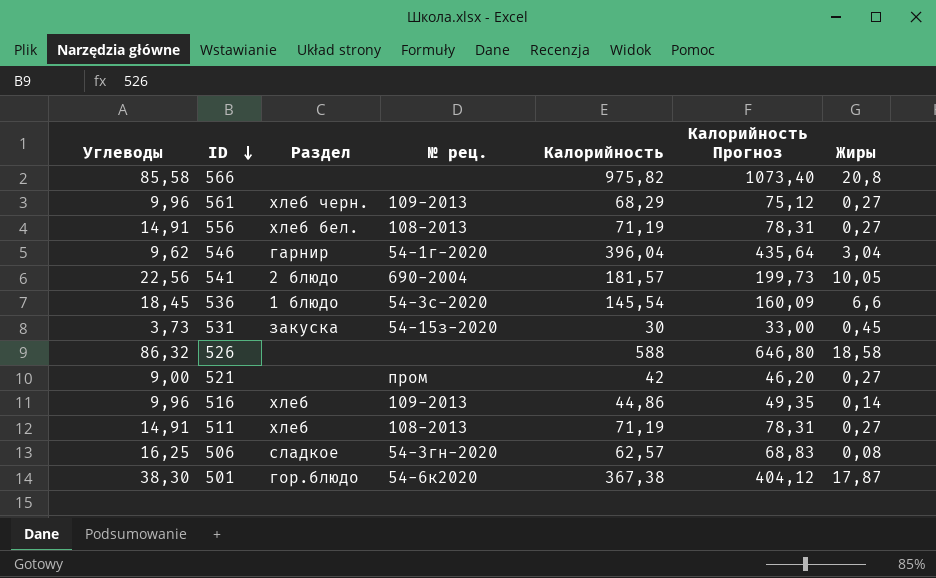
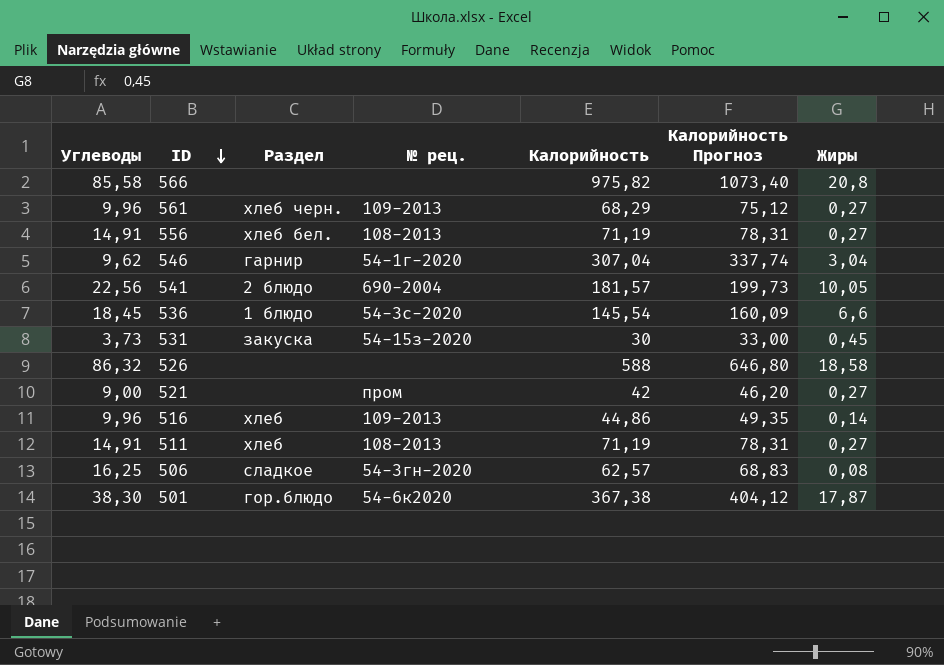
546 | Калорийность: 396,04 -> 307,04
546 | Калорийность Прогноз: 435,64 -> 337,74

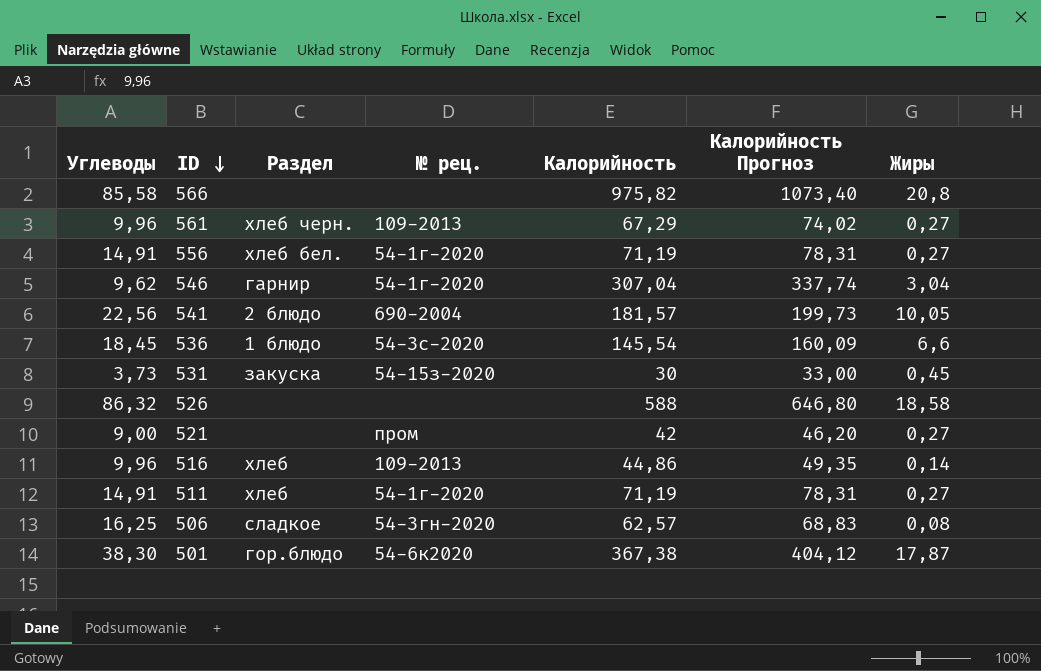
561 | Калорийность: 68,29 -> 67,29
561 | Калорийность Прогноз: 75,12 -> 74,02
556 | № рец.: 108-2013 -> 54-1г-2020
511 | № рец.: 108-2013 -> 54-1г-2020

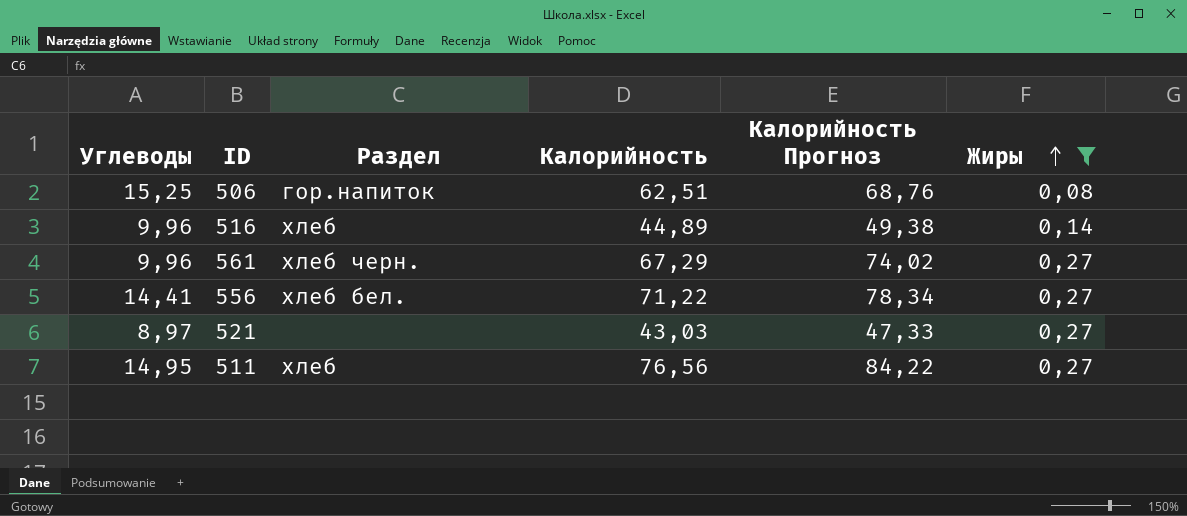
filter: none -> Жиры <= 0,27
row order: ID descending -> Жиры ascending
column № рец. | position: 4 -> none
506 | Углеводы: 16,25 -> 15,25
506 | Раздел: сладкое -> гор.напиток
506 | Калорийность: 62,57 -> 62,51
506 | Калорийность Прогноз: 68,83 -> 68,76
516 | Калорийность: 44,86 -> 44,89
516 | Калорийность Прогноз: 49,35 -> 49,38
556 | Углеводы: 14,91 -> 14,41
556 | Калорийность: 71,19 -> 71,22
556 | Калорийность Прогноз: 78,31 -> 78,34
521 | Углеводы: 9,00 -> 8,97
521 | Калорийность: 42 -> 43,03
521 | Калорийность Прогноз: 46,20 -> 47,33
511 | Углеводы: 14,91 -> 14,95
511 | Калорийность: 71,19 -> 76,56
511 | Калорийность Прогноз: 78,31 -> 84,22

